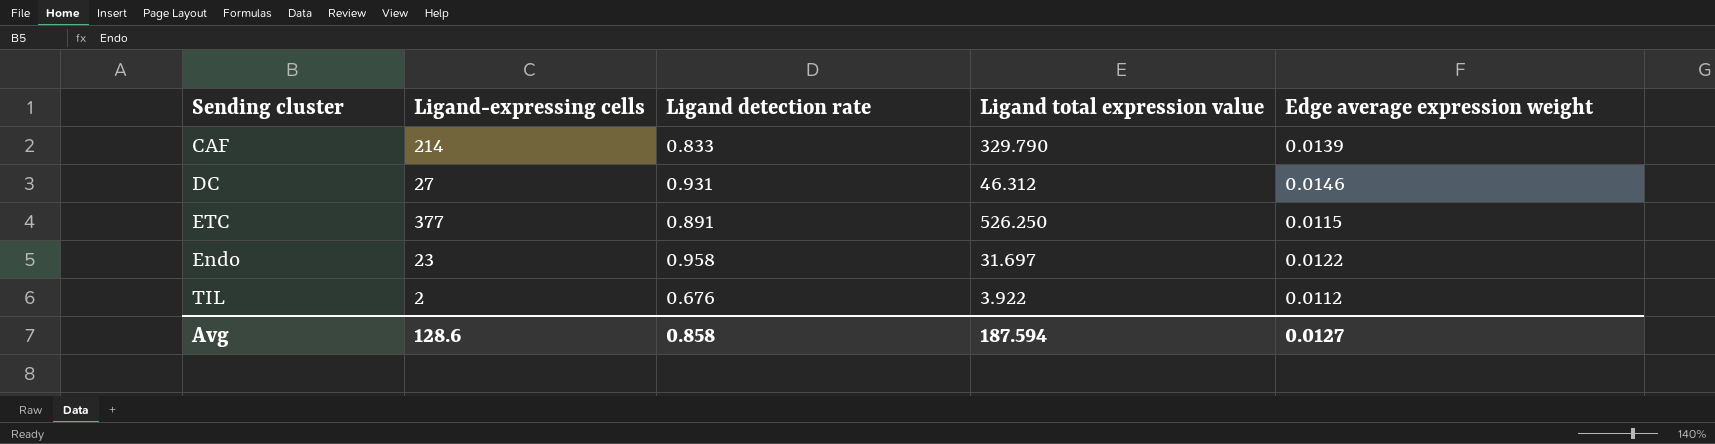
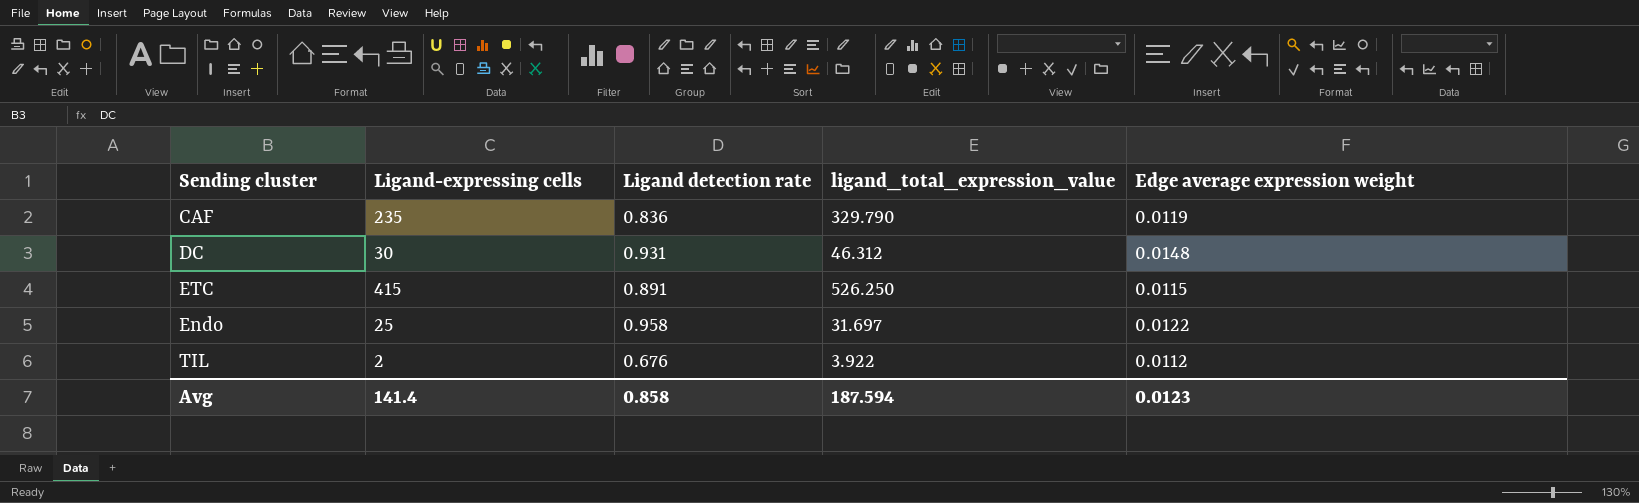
column name: Ligand total expression value -> ligand_total_expression_value
CAF | Ligand-expressing cells: 214 -> 235
CAF | Ligand detection rate: 0.833 -> 0.836
CAF | Edge average expression weight: 0.0139 -> 0.0119
DC | Ligand-expressing cells: 27 -> 30
DC | Edge average expression weight: 0.0146 -> 0.0148
ETC | Ligand-expressing cells: 377 -> 415
Endo | Ligand-expressing cells: 23 -> 25
Avg | Ligand-expressing cells: 128.6 -> 141.4
Avg | Edge average expression weight: 0.0127 -> 0.0123

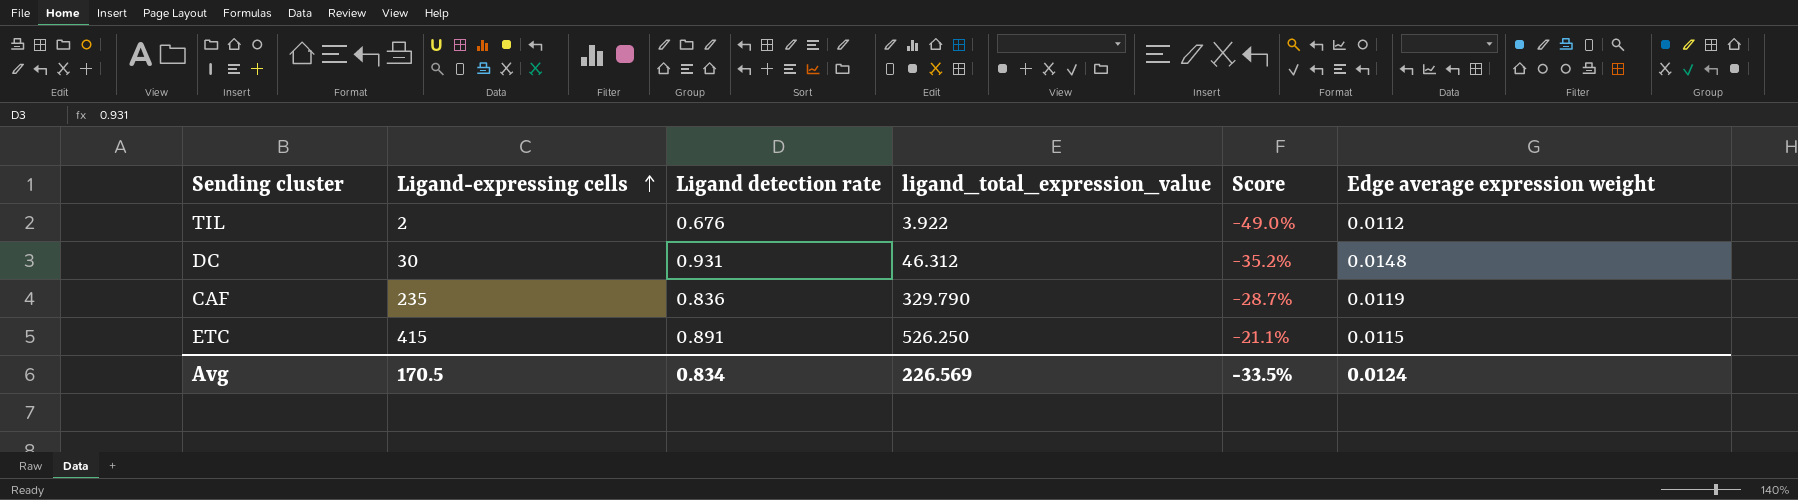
row order: none -> Ligand-expressing cells ascending
column Score | formula: none -> ([Ligand-expressing cells] - [ligand_total_expression_value]) / [ligand_total_expression_value]
row Endo: 25 | 0.958 | 31.697 | 0.0122 -> none
Avg | Ligand-expressing cells: 141.4 -> 170.5
Avg | Ligand detection rate: 0.858 -> 0.834
Avg | ligand_total_expression_value: 187.594 -> 226.569
Avg | Edge average expression weight: 0.0123 -> 0.0124

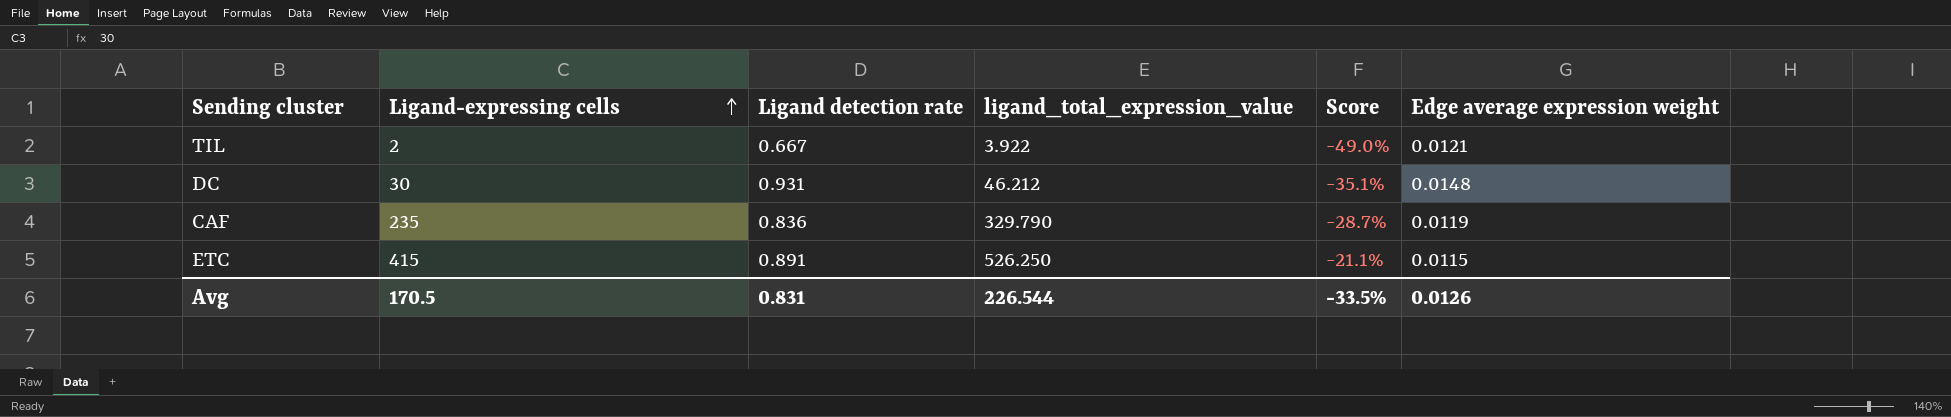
TIL | Ligand detection rate: 0.676 -> 0.667
TIL | Edge average expression weight: 0.0112 -> 0.0121
DC | ligand_total_expression_value: 46.312 -> 46.212
DC | Score: -35.2% -> -35.1%
Avg | Ligand detection rate: 0.834 -> 0.831
Avg | ligand_total_expression_value: 226.569 -> 226.544
Avg | Edge average expression weight: 0.0124 -> 0.0126

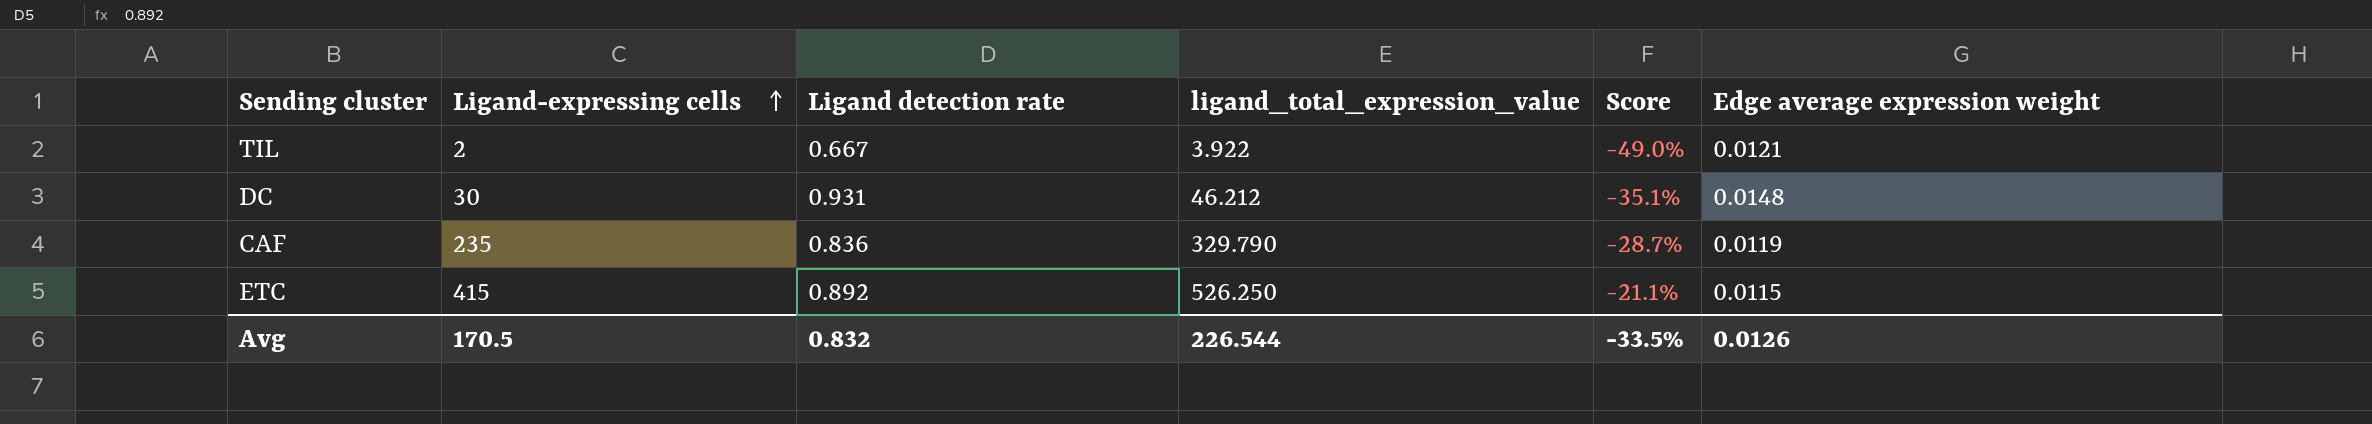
ETC | Ligand detection rate: 0.891 -> 0.892
Avg | Ligand detection rate: 0.831 -> 0.832

